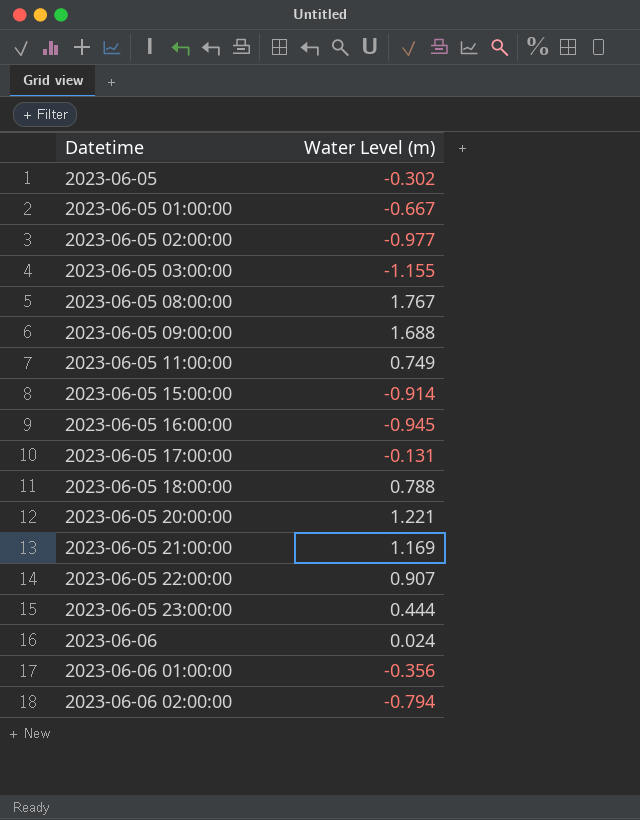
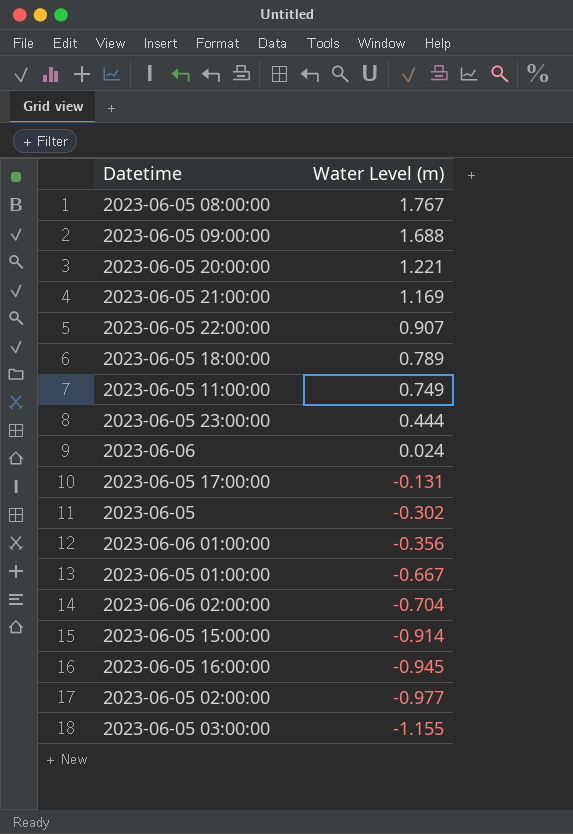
row order: Datetime ascending -> Water Level (m) descending
2023-06-05 18:00:00 | Water Level (m): 0.788 -> 0.789
2023-06-06 02:00:00 | Water Level (m): -0.794 -> -0.704

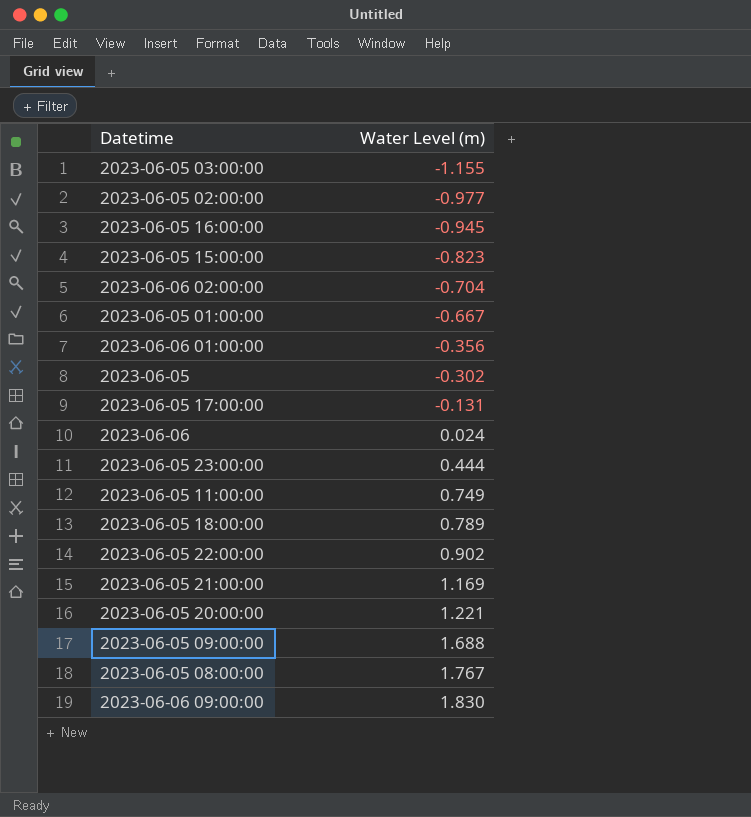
row order: Water Level (m) descending -> Water Level (m) ascending
2023-06-05 15:00:00 | Water Level (m): -0.914 -> -0.823
2023-06-05 22:00:00 | Water Level (m): 0.907 -> 0.902
row 2023-06-06 09:00:00: none -> 1.830

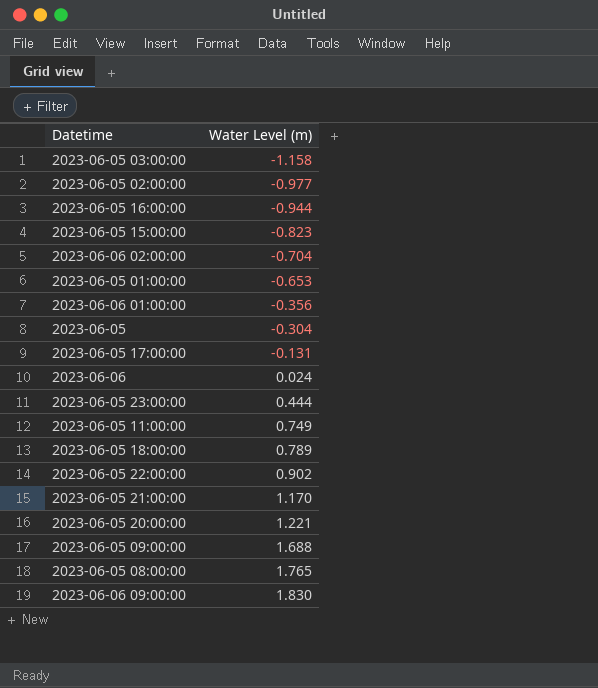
2023-06-05 03:00:00 | Water Level (m): -1.155 -> -1.158
2023-06-05 16:00:00 | Water Level (m): -0.945 -> -0.944
2023-06-05 01:00:00 | Water Level (m): -0.667 -> -0.653
2023-06-05 | Water Level (m): -0.302 -> -0.304
2023-06-05 21:00:00 | Water Level (m): 1.169 -> 1.170
2023-06-05 08:00:00 | Water Level (m): 1.767 -> 1.765

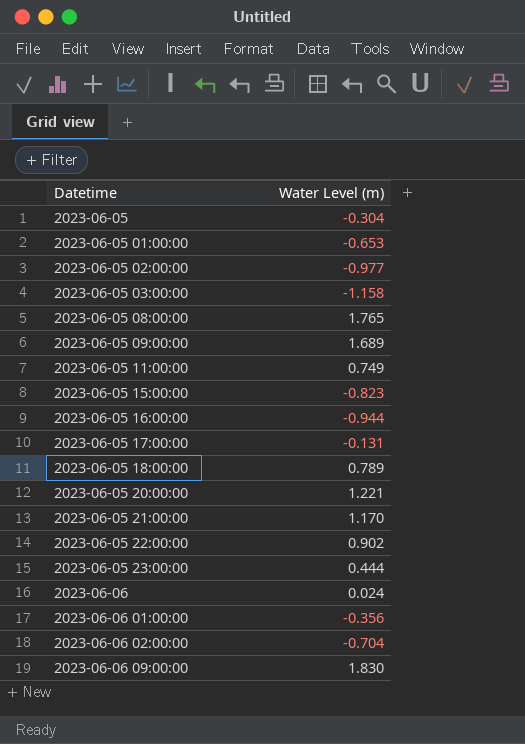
row order: Water Level (m) ascending -> Datetime ascending
2023-06-05 09:00:00 | Water Level (m): 1.688 -> 1.689

